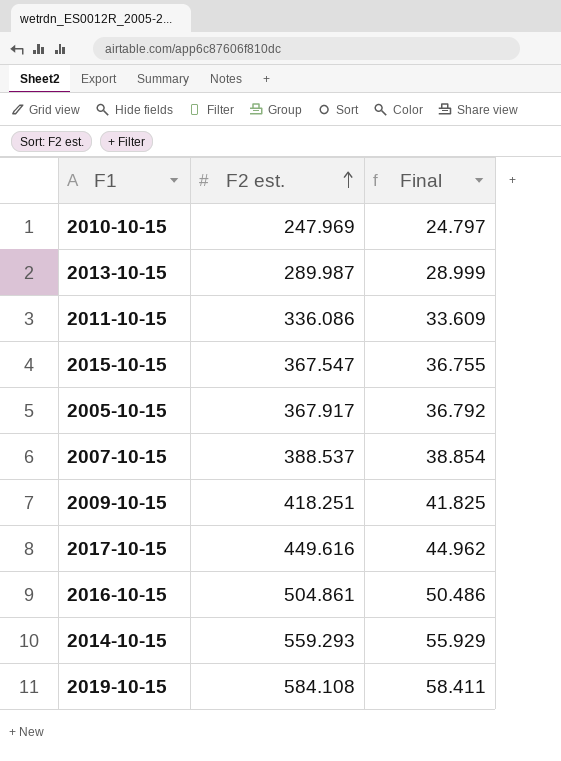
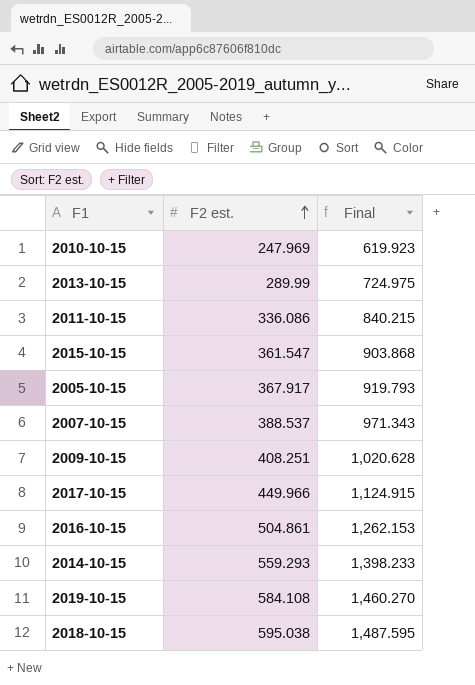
column Final | formula: [F2 est.] * 0.1 -> [F2 est.] * 2.5
2013-10-15 | F2 est.: 289.987 -> 289.99
2015-10-15 | F2 est.: 367.547 -> 361.547
2009-10-15 | F2 est.: 418.251 -> 408.251
2017-10-15 | F2 est.: 449.616 -> 449.966
row 2018-10-15: none -> 595.038 | 1,487.595

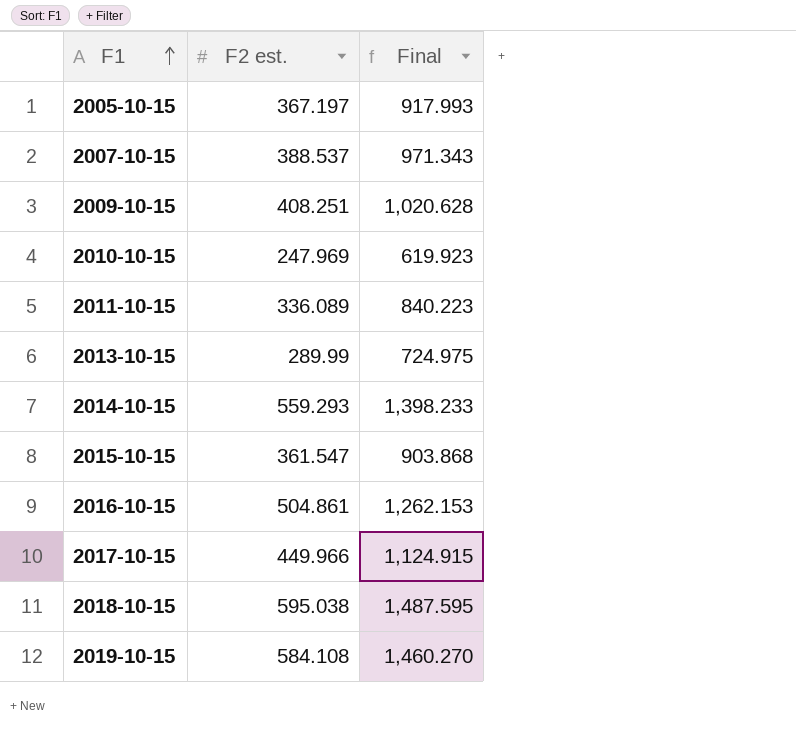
row order: F2 est. ascending -> F1 ascending
2005-10-15 | F2 est.: 367.917 -> 367.197
2005-10-15 | Final: 919.793 -> 917.993
2011-10-15 | F2 est.: 336.086 -> 336.089
2011-10-15 | Final: 840.215 -> 840.223

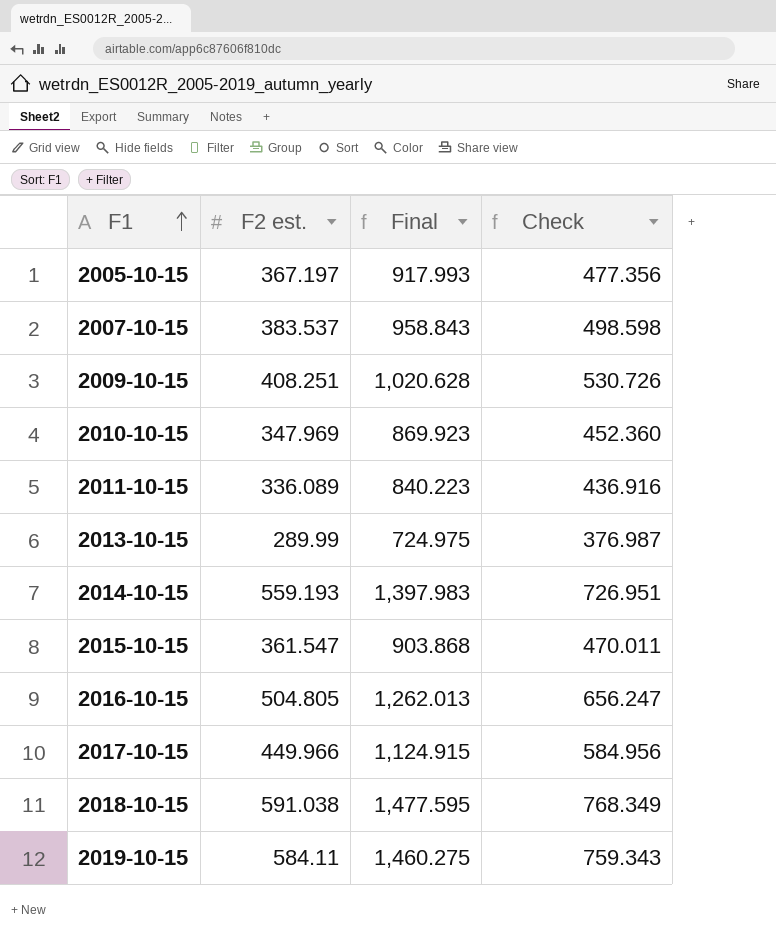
column Check | formula: none -> [F2 est.] * 1.3
2007-10-15 | F2 est.: 388.537 -> 383.537
2007-10-15 | Final: 971.343 -> 958.843
2010-10-15 | F2 est.: 247.969 -> 347.969
2010-10-15 | Final: 619.923 -> 869.923
2014-10-15 | F2 est.: 559.293 -> 559.193
2014-10-15 | Final: 1,398.233 -> 1,397.983
2016-10-15 | F2 est.: 504.861 -> 504.805
2016-10-15 | Final: 1,262.153 -> 1,262.013
2018-10-15 | F2 est.: 595.038 -> 591.038
2018-10-15 | Final: 1,487.595 -> 1,477.595
2019-10-15 | F2 est.: 584.108 -> 584.11
2019-10-15 | Final: 1,460.270 -> 1,460.275

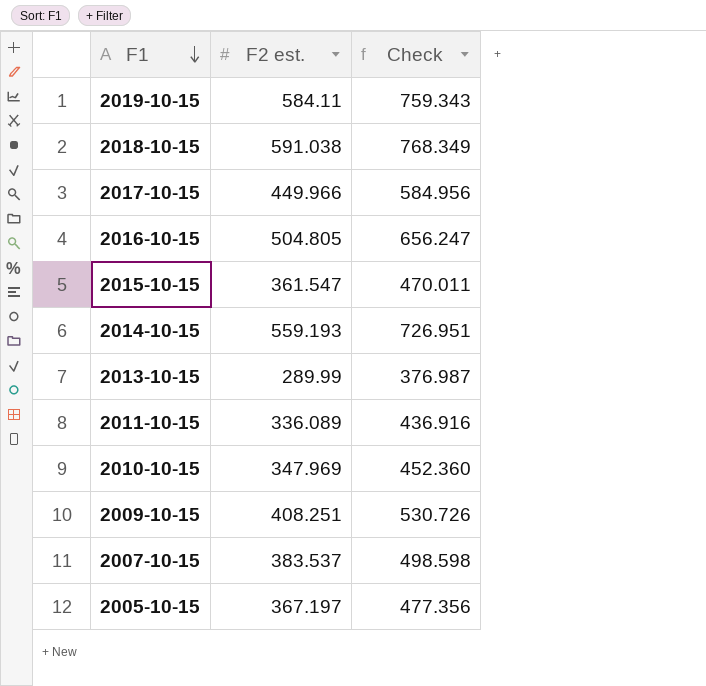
row order: F1 ascending -> F1 descending
column Final | formula: [F2 est.] * 2.5 -> none

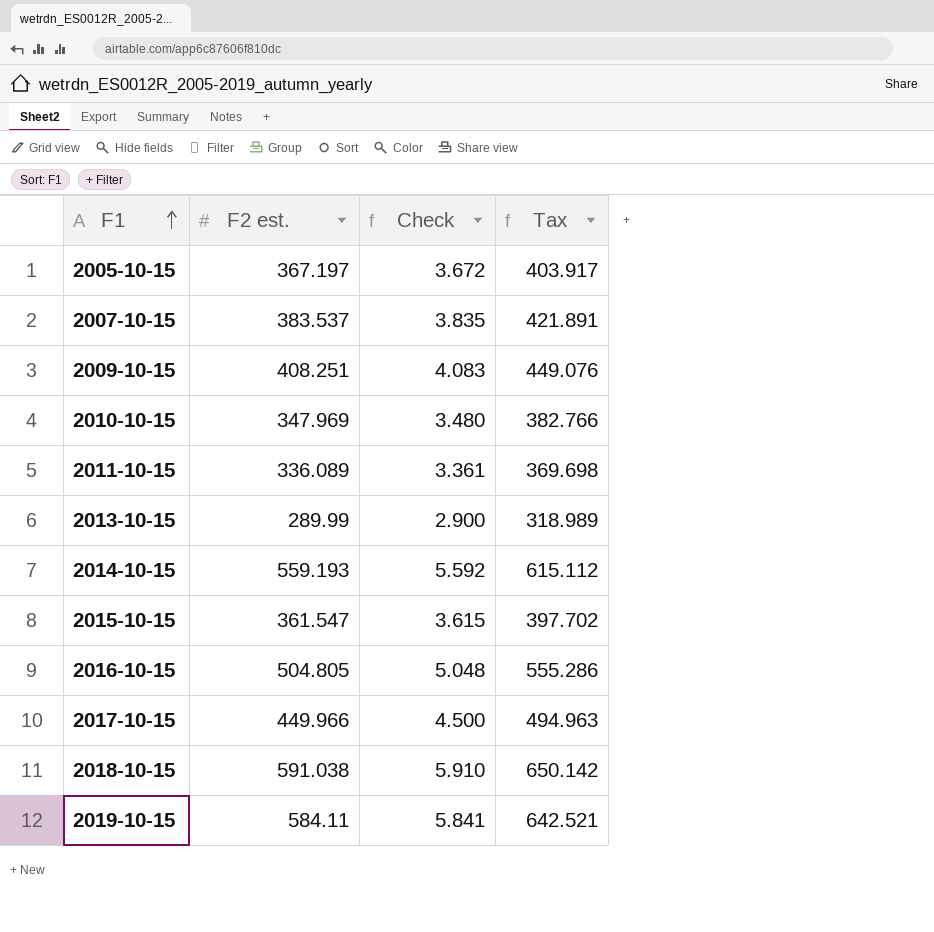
row order: F1 descending -> F1 ascending
column Check | formula: [F2 est.] * 1.3 -> [F2 est.] * 0.01
column Tax | formula: none -> [F2 est.] * 1.1

